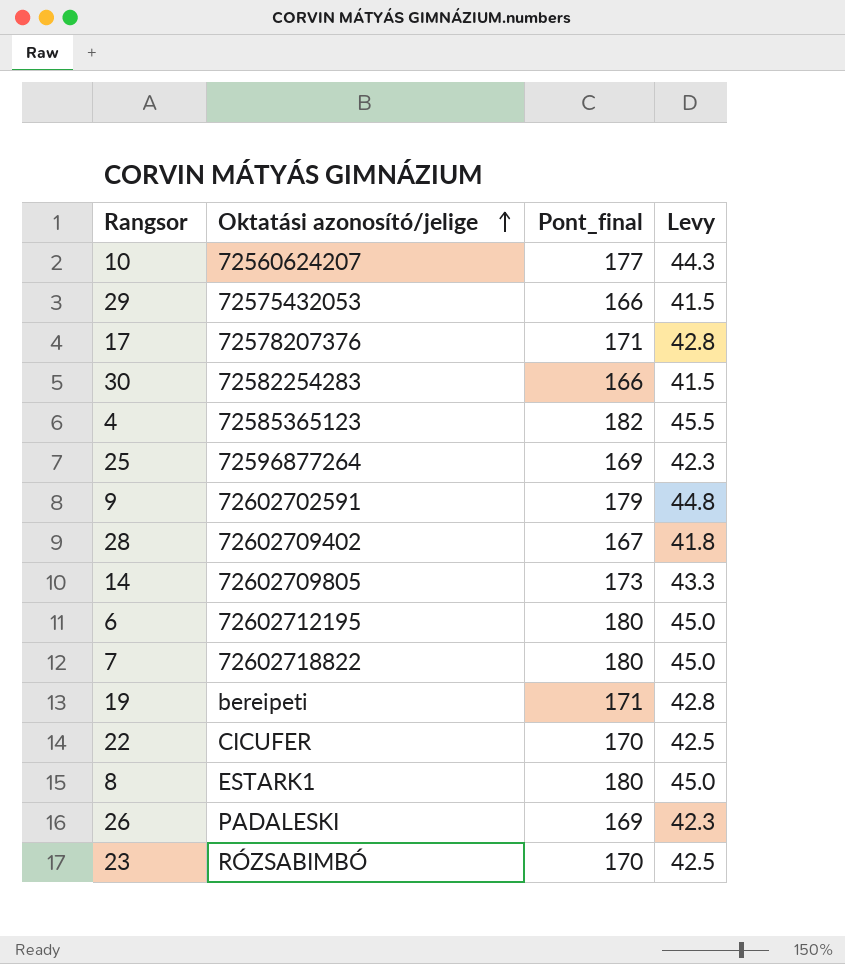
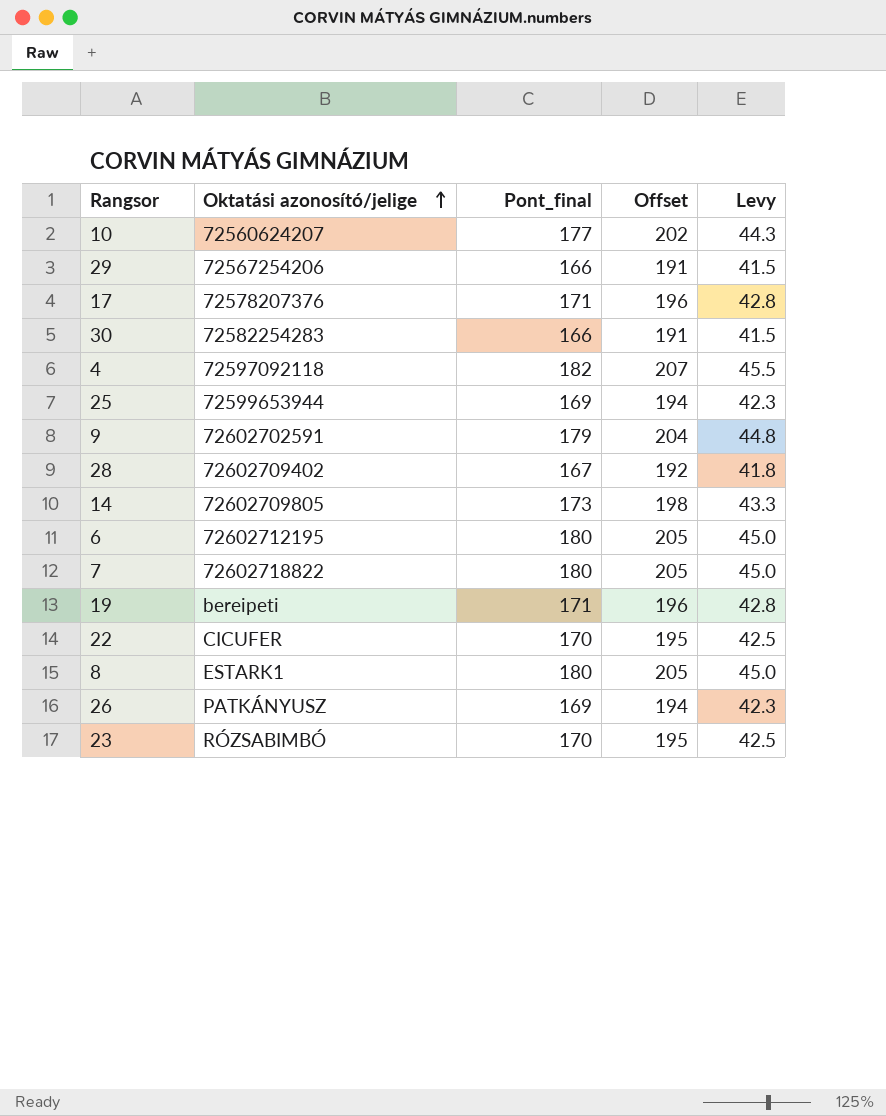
column Offset | formula: none -> [Pont_final] + 25
29 | Oktatási azonosító/jelige: 72575432053 -> 72567254206
4 | Oktatási azonosító/jelige: 72585365123 -> 72597092118
25 | Oktatási azonosító/jelige: 72596877264 -> 72599653944
26 | Oktatási azonosító/jelige: PADALESKI -> PATKÁNYUSZ

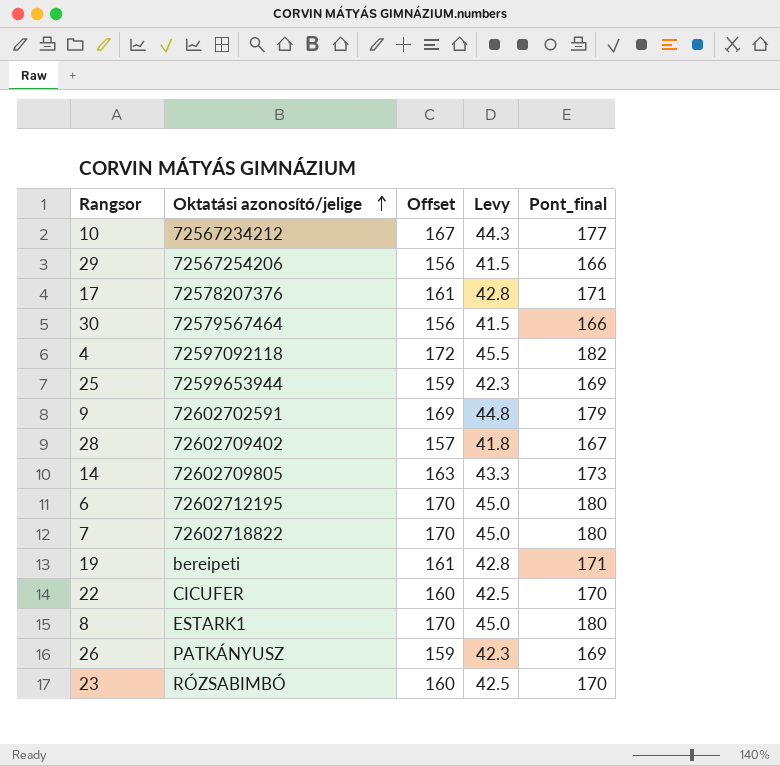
column Offset | formula: [Pont_final] + 25 -> [Pont_final] - 10
column Pont_final | position: 3 -> 5
10 | Oktatási azonosító/jelige: 72560624207 -> 72567234212
30 | Oktatási azonosító/jelige: 72582254283 -> 72579567464

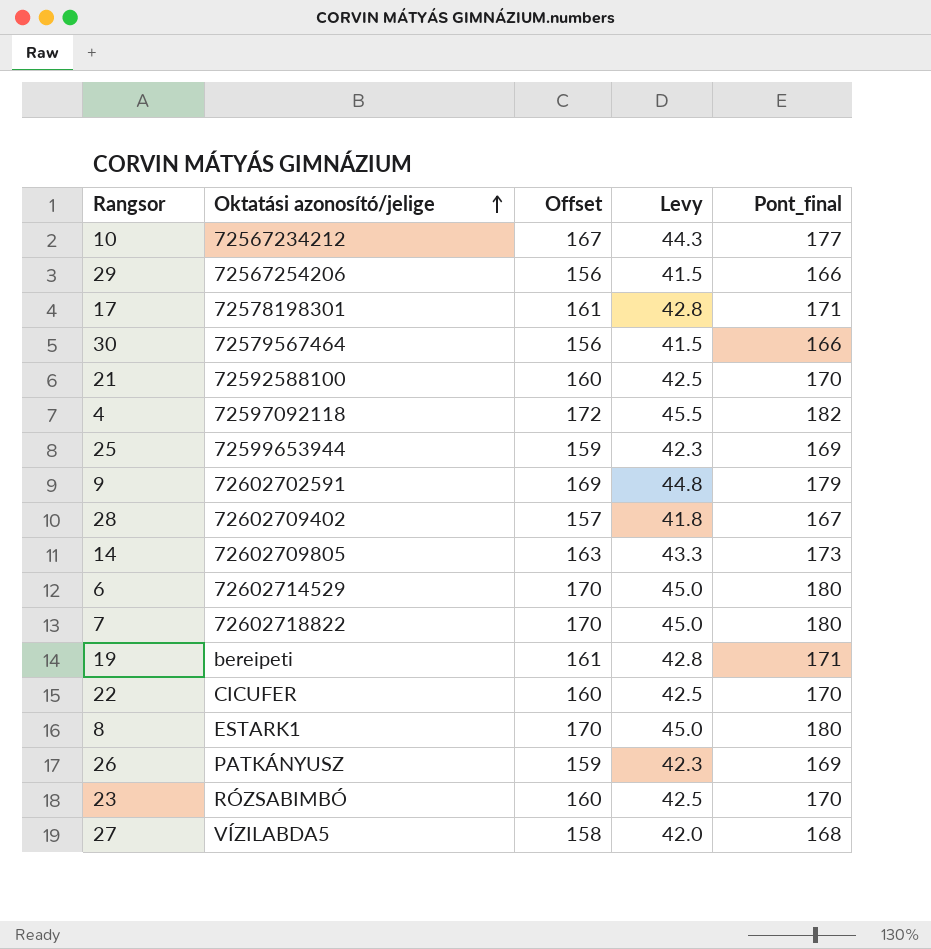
17 | Oktatási azonosító/jelige: 72578207376 -> 72578198301
row 21: none -> 72592588100 | 160 | 42.5 | 170
6 | Oktatási azonosító/jelige: 72602712195 -> 72602714529
row 27: none -> VÍZILABDA5 | 158 | 42.0 | 168

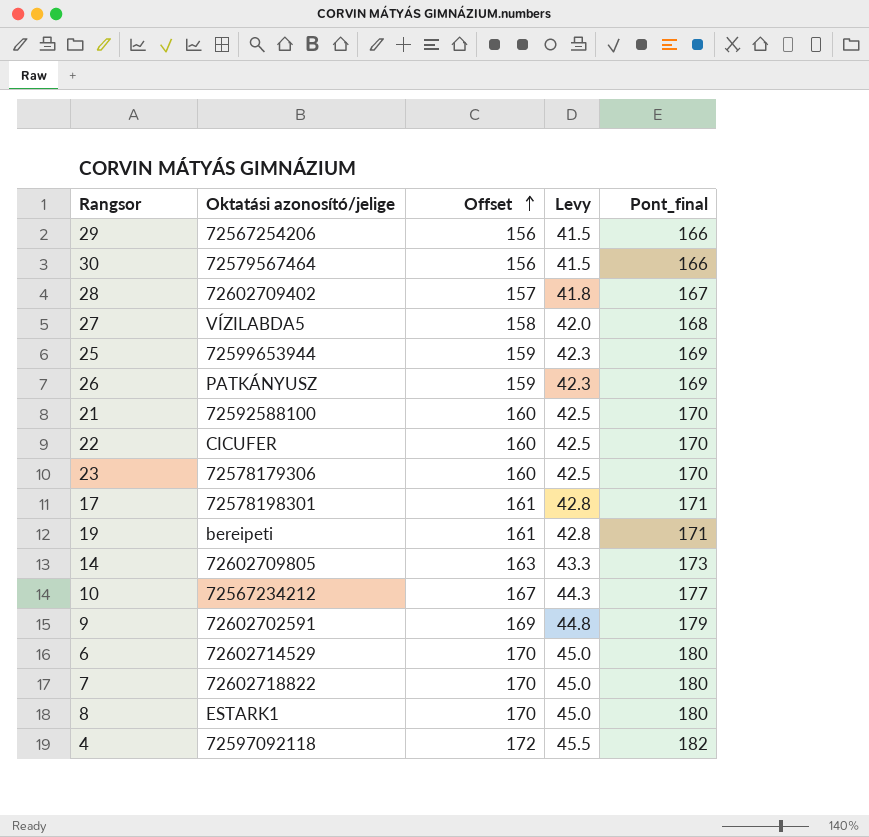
row order: Oktatási azonosító/jelige ascending -> Offset ascending
23 | Oktatási azonosító/jelige: RÓZSABIMBÓ -> 72578179306

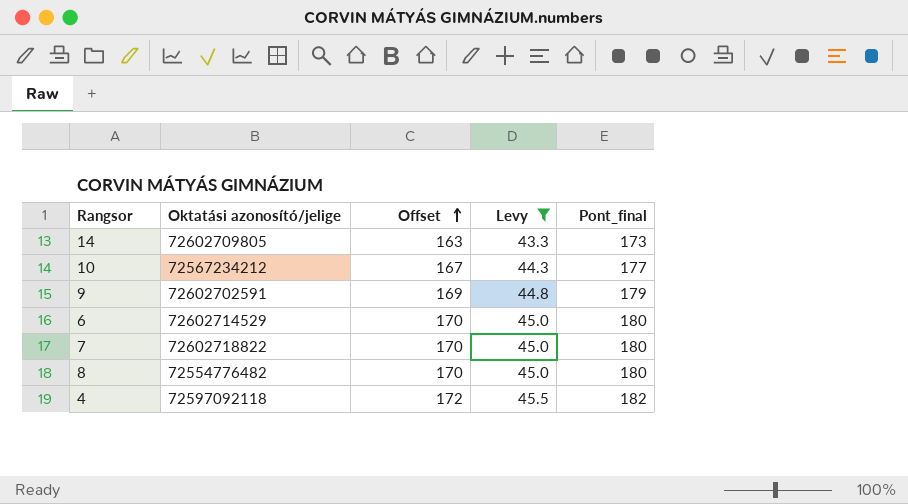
filter: none -> Levy >= 43.3
8 | Oktatási azonosító/jelige: ESTARK1 -> 72554776482

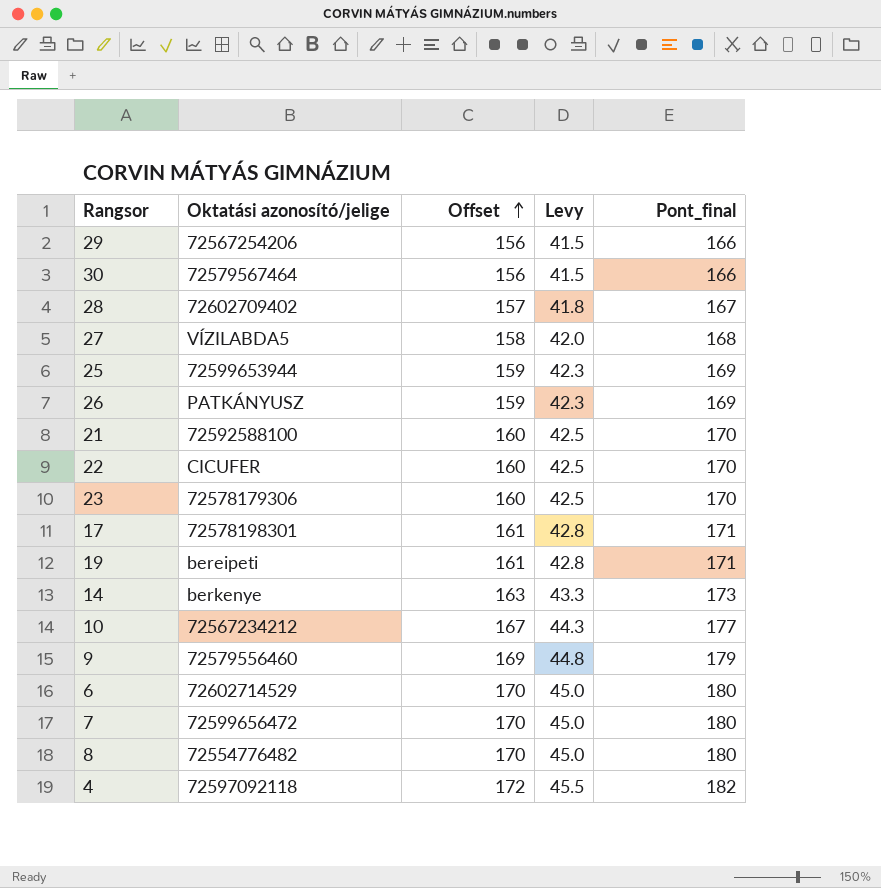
filter: Levy >= 43.3 -> none
14 | Oktatási azonosító/jelige: 72602709805 -> berkenye
9 | Oktatási azonosító/jelige: 72602702591 -> 72579556460
7 | Oktatási azonosító/jelige: 72602718822 -> 72599656472

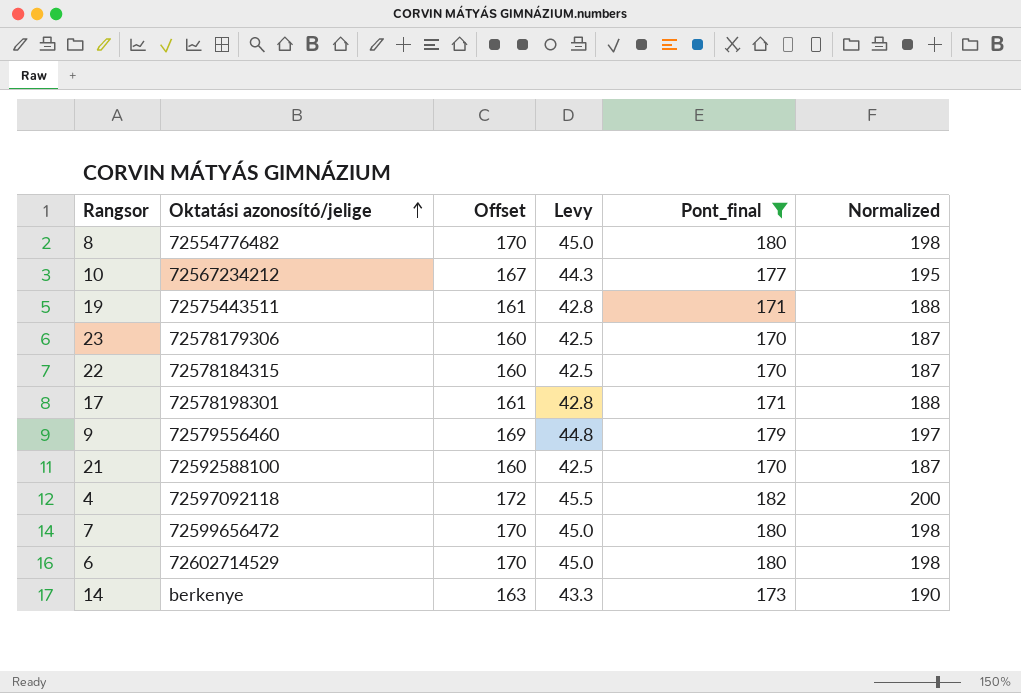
filter: none -> Pont_final >= 170
row order: Offset ascending -> Oktatási azonosító/jelige ascending
column Normalized | formula: none -> [Pont_final] * 1.1
19 | Oktatási azonosító/jelige: bereipeti -> 72575443511
22 | Oktatási azonosító/jelige: CICUFER -> 72578184315

